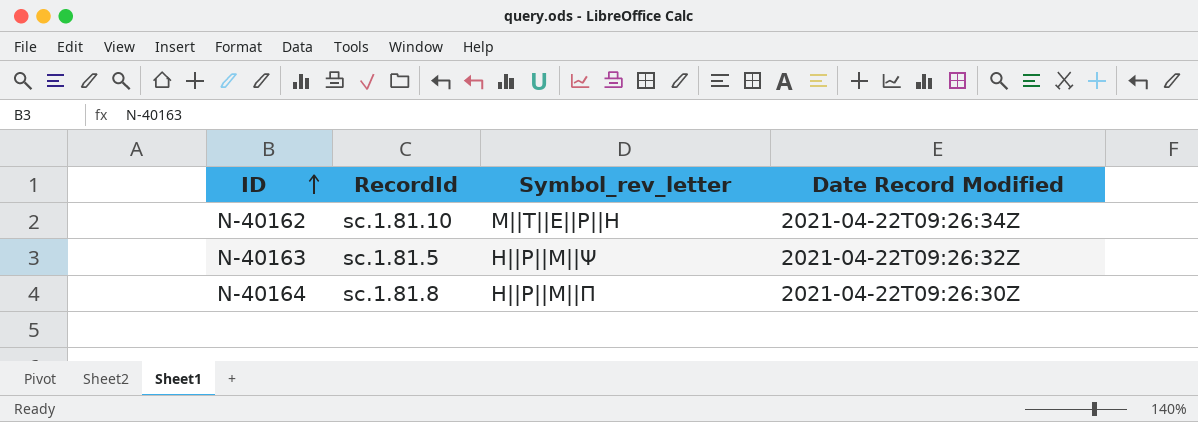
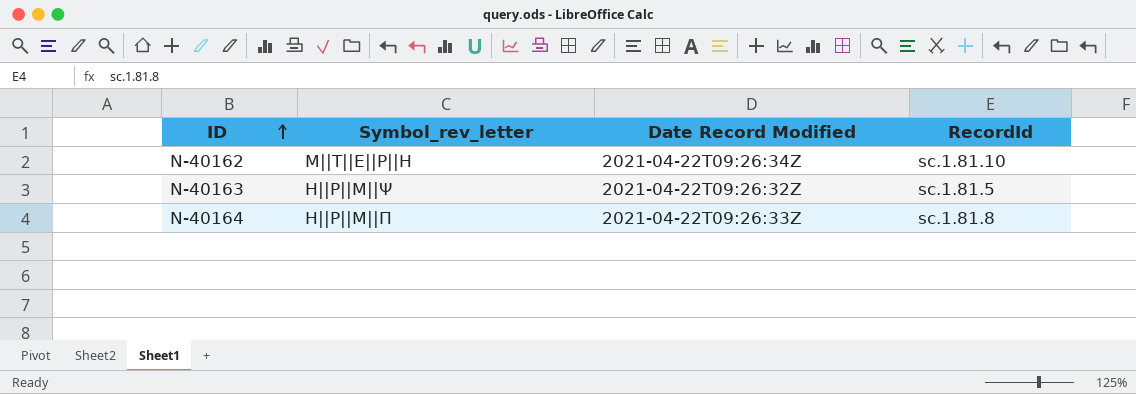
column RecordId | position: 2 -> 4
N-40164 | Date Record Modified: 2021-04-22T09:26:30Z -> 2021-04-22T09:26:33Z

